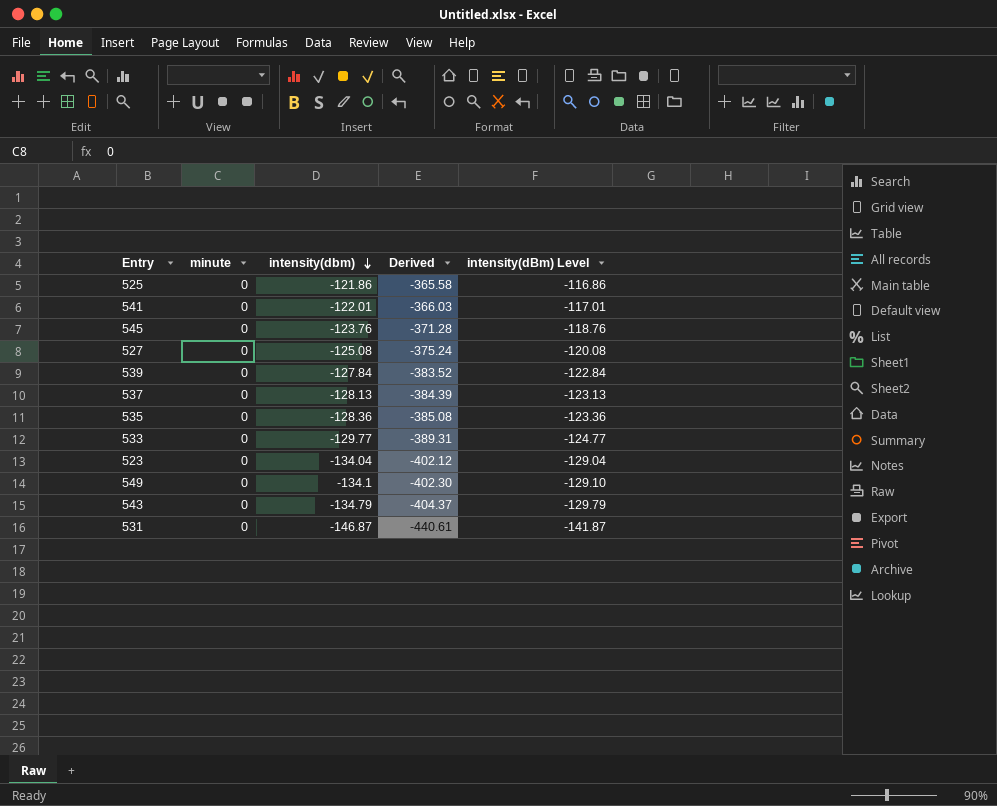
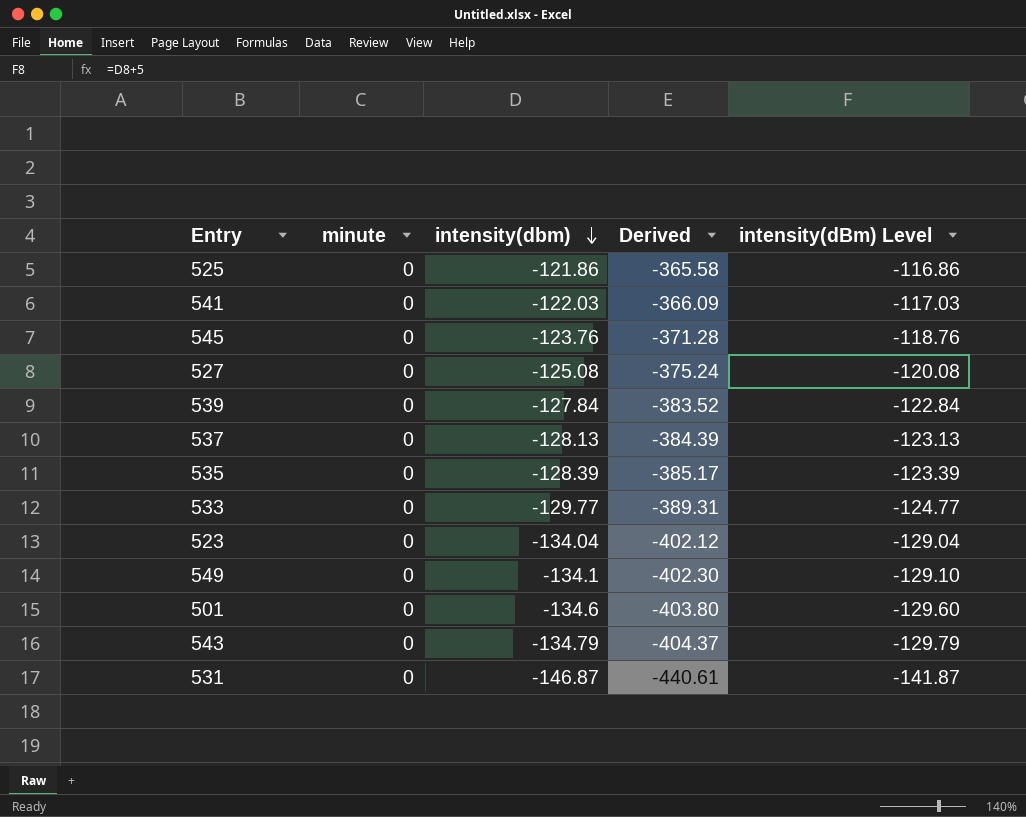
541 | intensity(dbm): -122.01 -> -122.03
541 | Derived: -366.03 -> -366.09
541 | intensity(dBm) Level: -117.01 -> -117.03
535 | intensity(dbm): -128.36 -> -128.39
535 | Derived: -385.08 -> -385.17
535 | intensity(dBm) Level: -123.36 -> -123.39
row 501: none -> 0 | -134.6 | -403.80 | -129.60

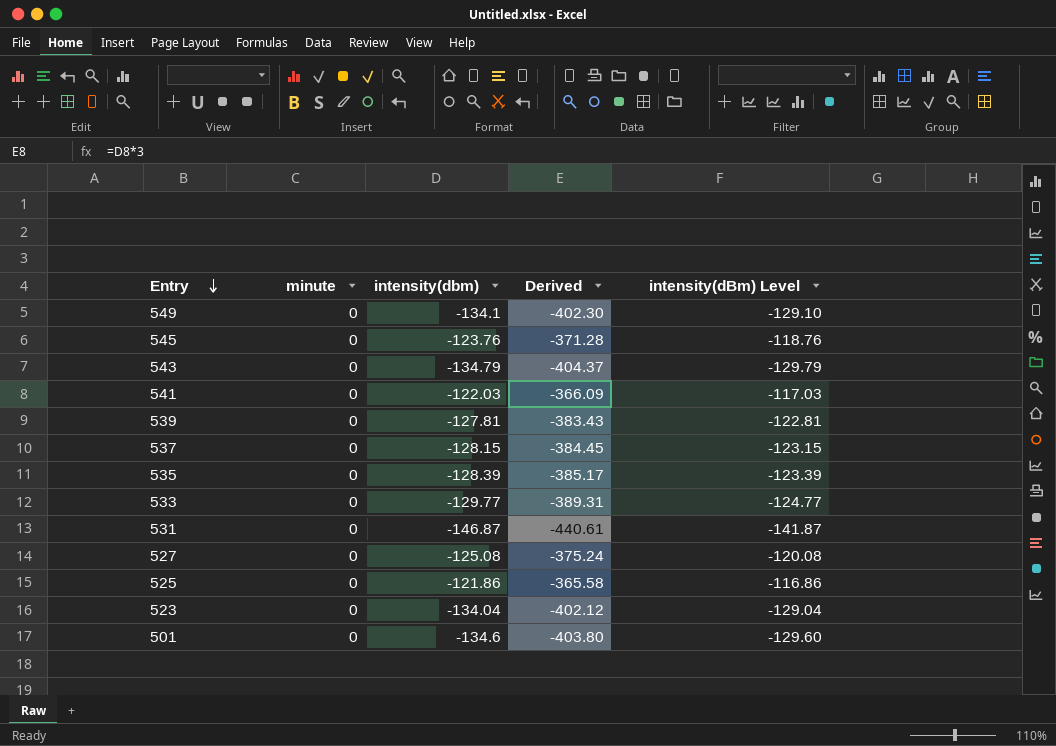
row order: intensity(dbm) descending -> Entry descending
539 | intensity(dbm): -127.84 -> -127.81
539 | Derived: -383.52 -> -383.43
539 | intensity(dBm) Level: -122.84 -> -122.81
537 | intensity(dbm): -128.13 -> -128.15
537 | Derived: -384.39 -> -384.45
537 | intensity(dBm) Level: -123.13 -> -123.15

